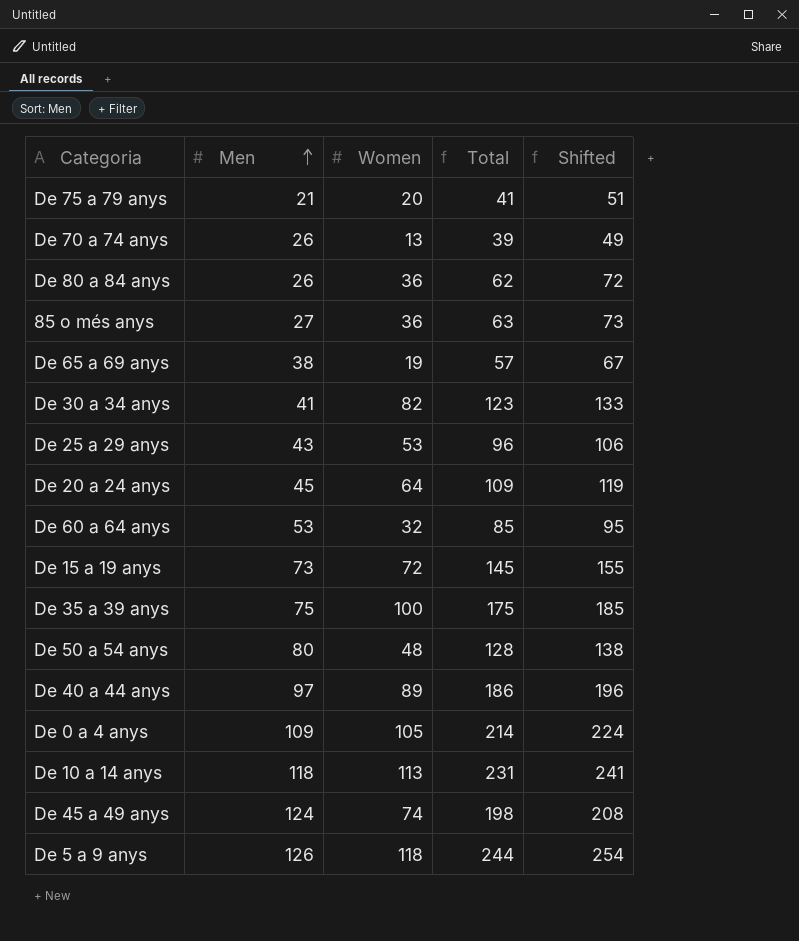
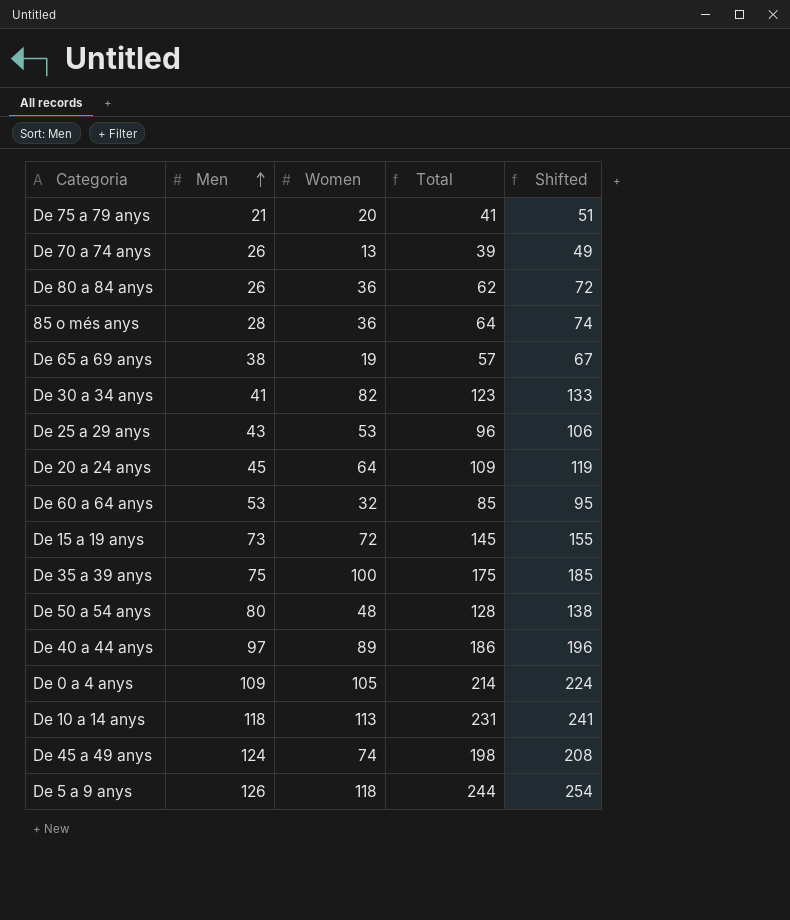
85 o més anys | Men: 27 -> 28
85 o més anys | Total: 63 -> 64
85 o més anys | Shifted: 73 -> 74

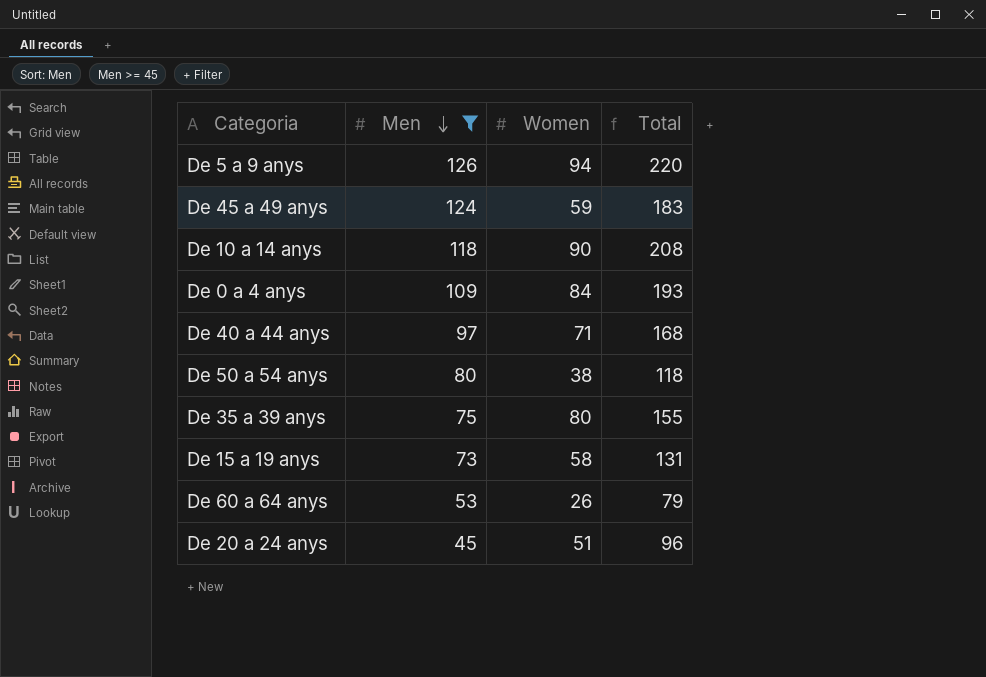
filter: none -> Men >= 45
row order: Men ascending -> Men descending
column Shifted | formula: [Total] + 10 -> none
De 5 a 9 anys | Women: 118 -> 94
De 5 a 9 anys | Total: 244 -> 220
De 45 a 49 anys | Women: 74 -> 59
De 45 a 49 anys | Total: 198 -> 183
De 10 a 14 anys | Women: 113 -> 90
De 10 a 14 anys | Total: 231 -> 208
De 0 a 4 anys | Women: 105 -> 84
De 0 a 4 anys | Total: 214 -> 193
De 40 a 44 anys | Women: 89 -> 71
De 40 a 44 anys | Total: 186 -> 168
De 50 a 54 anys | Women: 48 -> 38
De 50 a 54 anys | Total: 128 -> 118
De 35 a 39 anys | Women: 100 -> 80
De 35 a 39 anys | Total: 175 -> 155
De 15 a 19 anys | Women: 72 -> 58
De 15 a 19 anys | Total: 145 -> 131
De 60 a 64 anys | Women: 32 -> 26
De 60 a 64 anys | Total: 85 -> 79
De 20 a 24 anys | Women: 64 -> 51
De 20 a 24 anys | Total: 109 -> 96

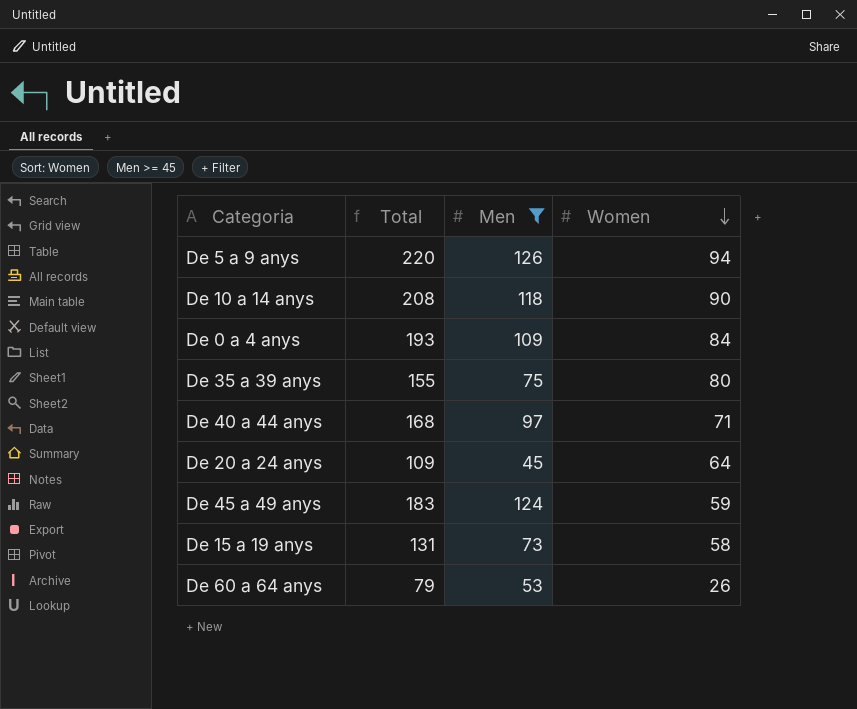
row order: Men descending -> Women descending
column Total | position: 4 -> 2
row De 50 a 54 anys: 80 | 38 | 118 -> none
De 20 a 24 anys | Total: 96 -> 109
De 20 a 24 anys | Women: 51 -> 64

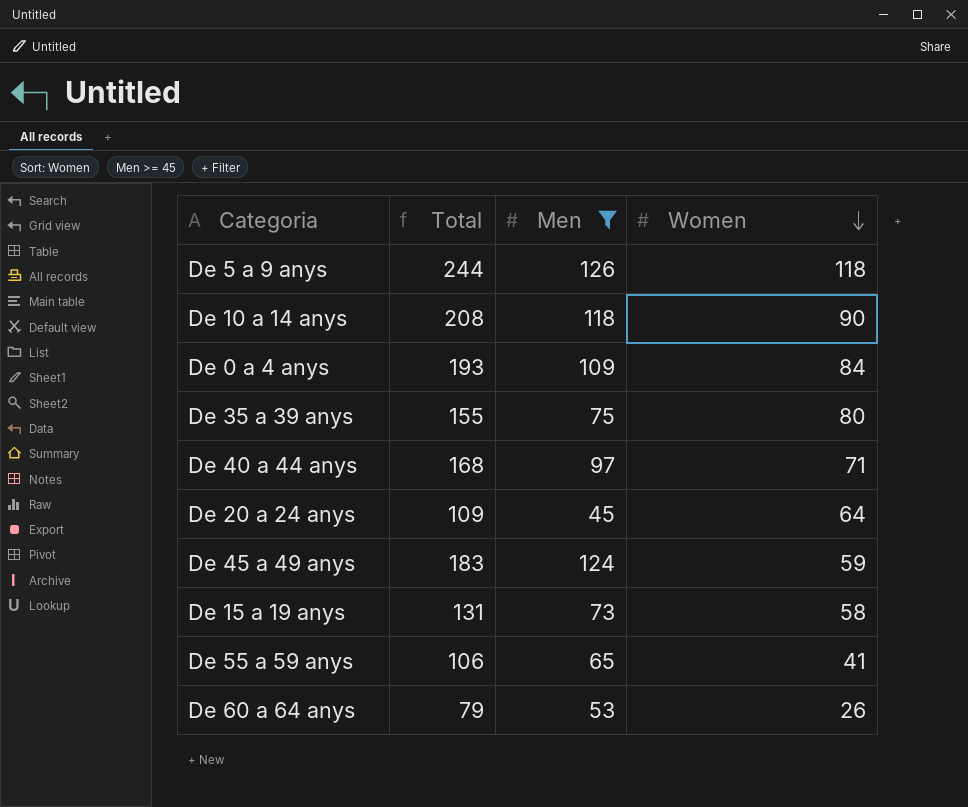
De 5 a 9 anys | Total: 220 -> 244
De 5 a 9 anys | Women: 94 -> 118
row De 55 a 59 anys: none -> 106 | 65 | 41

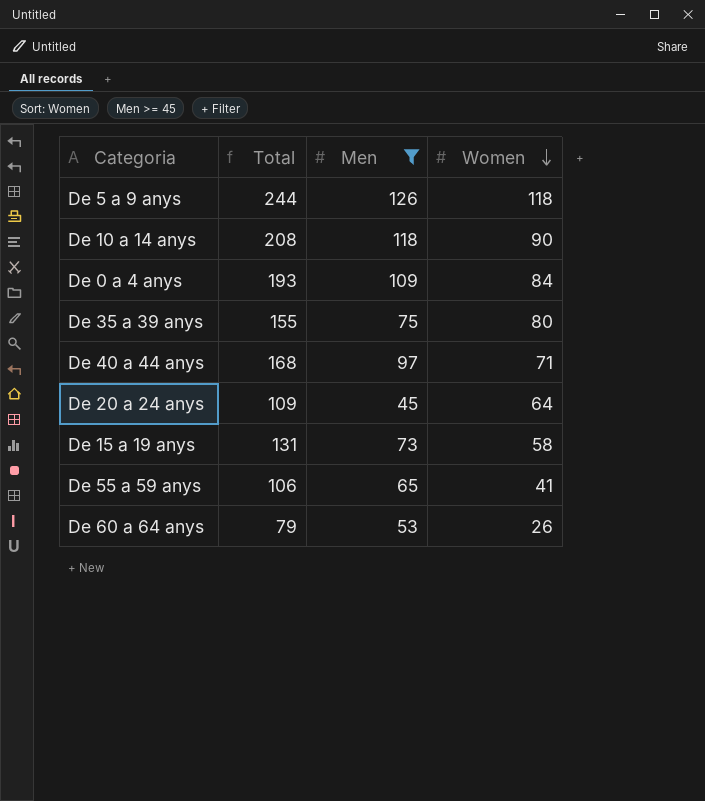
row De 45 a 49 anys: 183 | 124 | 59 -> none

